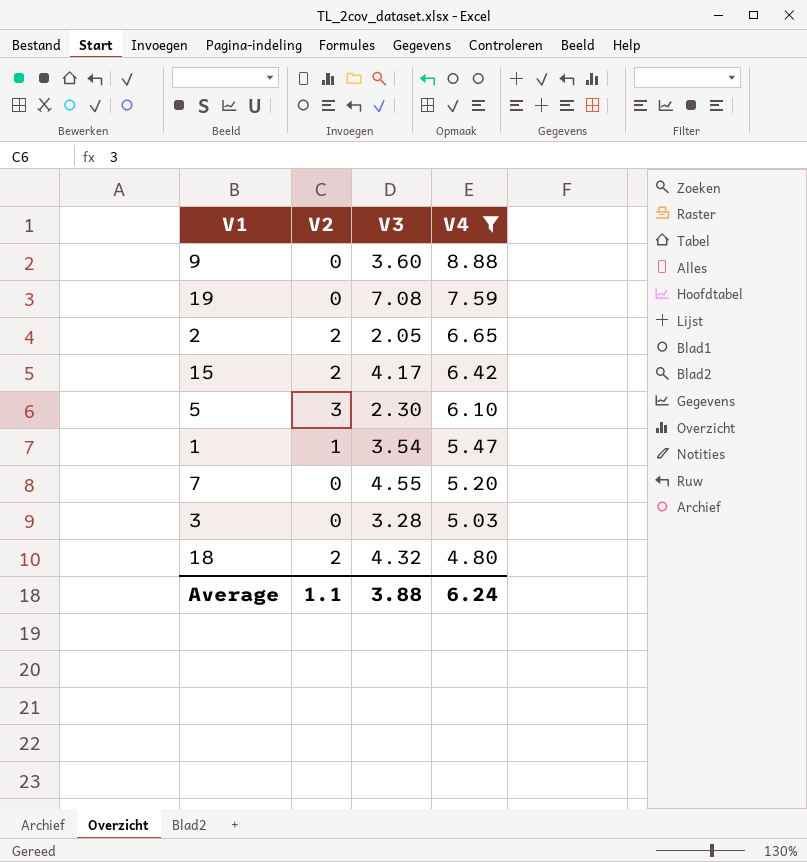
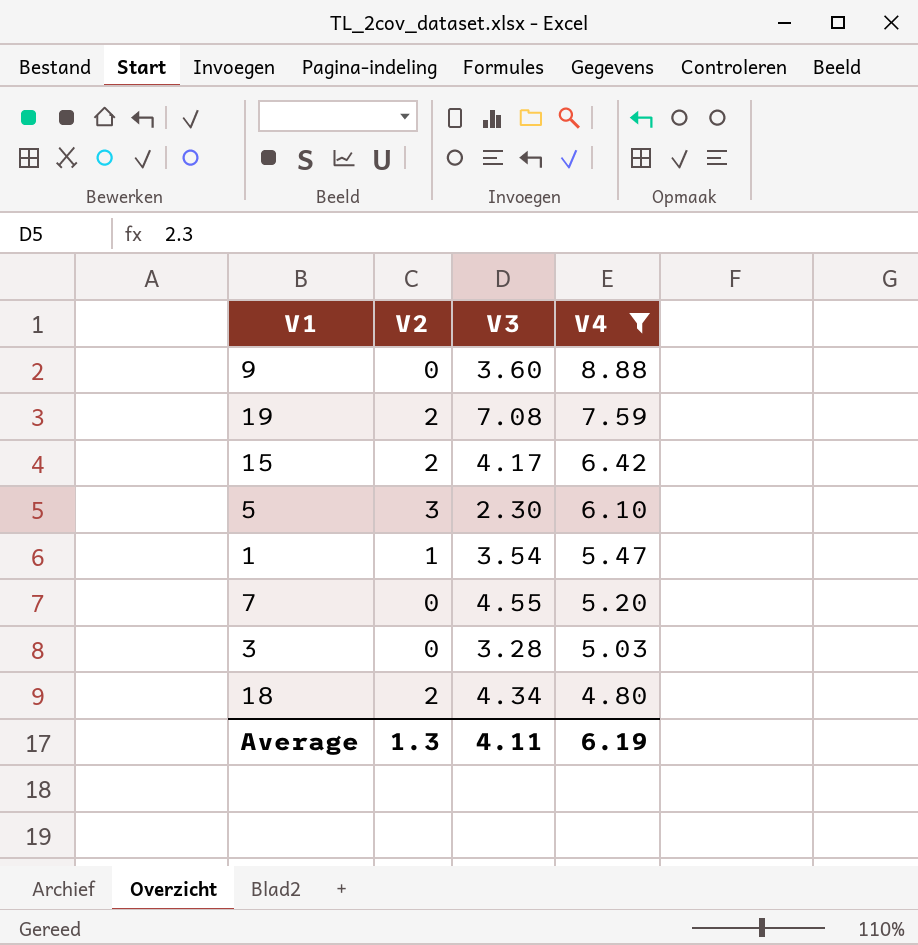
row 2: 2 | 2.05 | 6.65 -> none
19 | V2: 0 -> 2
18 | V3: 4.32 -> 4.34
Average | V2: 1.1 -> 1.3
Average | V3: 3.88 -> 4.11
Average | V4: 6.24 -> 6.19

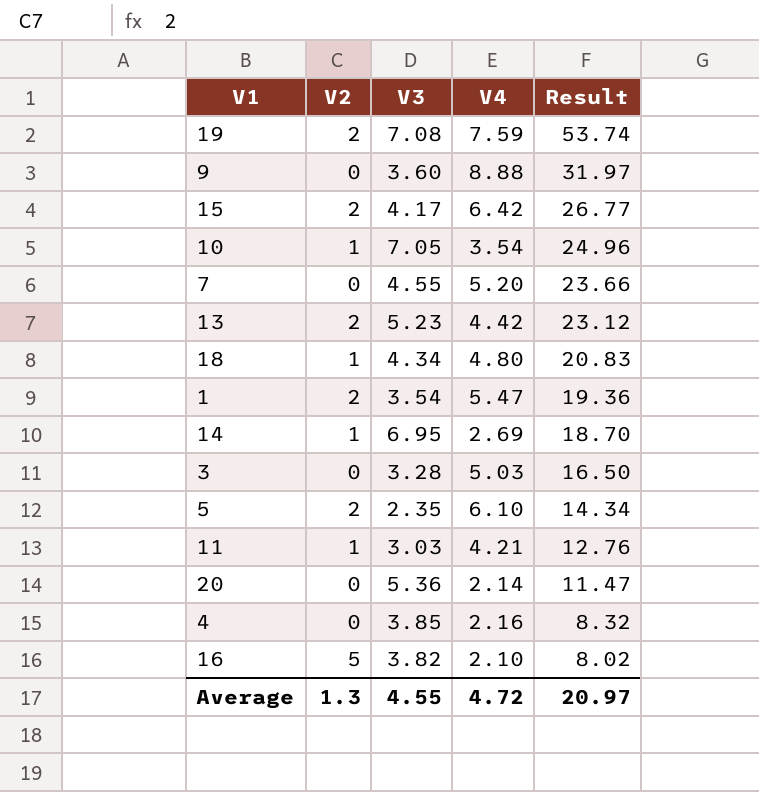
filter: V4 >= 4.80 -> none
row order: V4 descending -> Result descending
column Result | formula: none -> [V3] * [V4]
18 | V2: 2 -> 1
1 | V2: 1 -> 2
5 | V2: 3 -> 2
5 | V3: 2.30 -> 2.35
Average | V3: 4.11 -> 4.55
Average | V4: 6.19 -> 4.72

